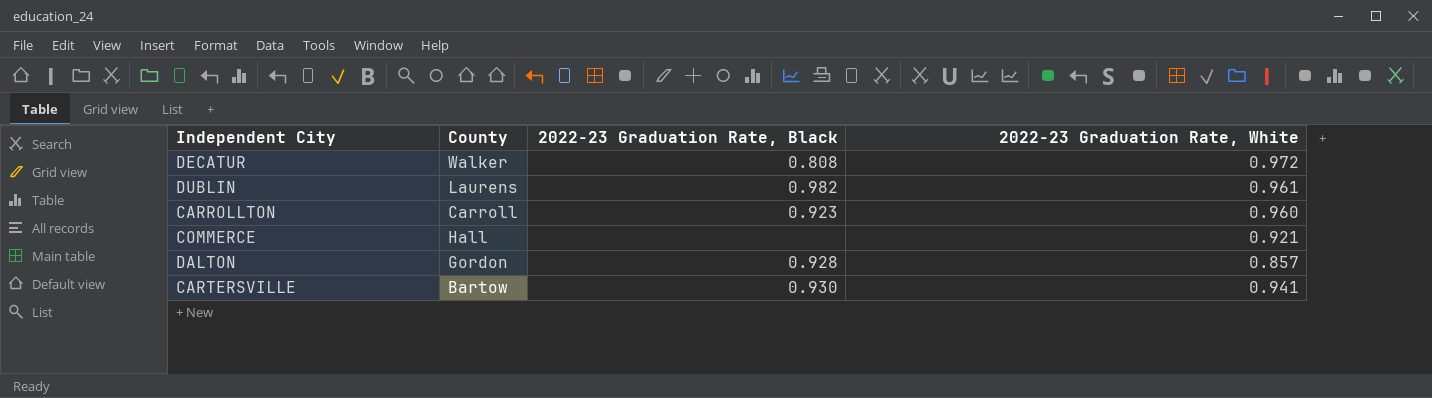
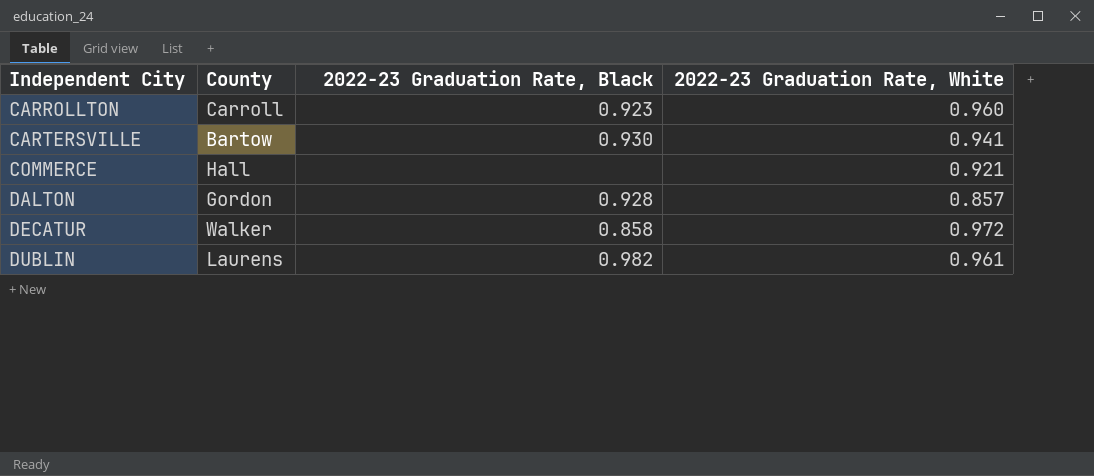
row order: none -> Independent City ascending
DECATUR | 2022-23 Graduation Rate, Black: 0.808 -> 0.858

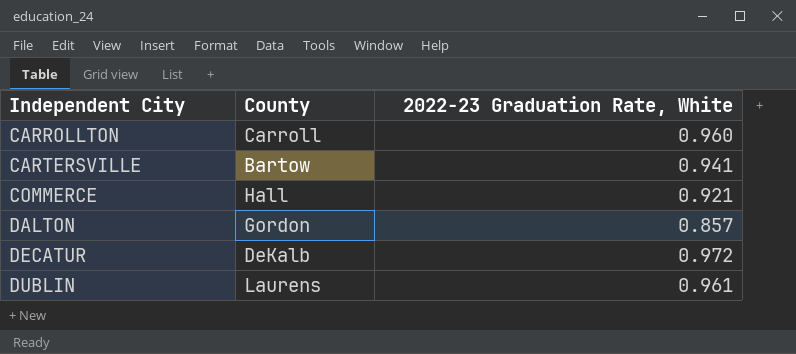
column 2022-23 Graduation Rate, Black | position: 3 -> none
DECATUR | County: Walker -> DeKalb

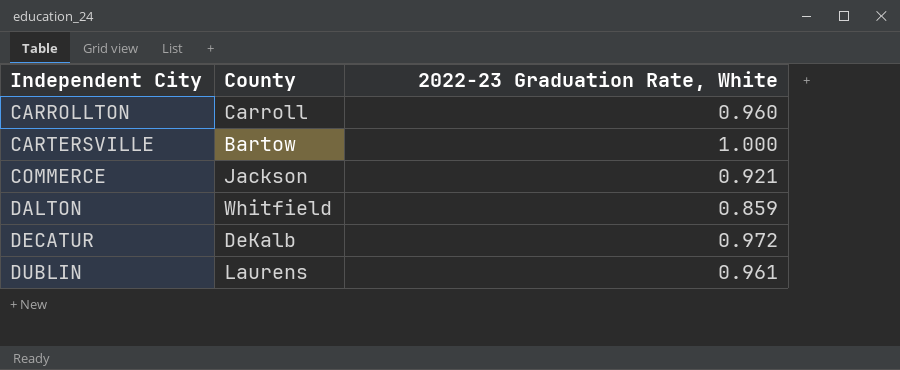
CARTERSVILLE | 2022-23 Graduation Rate, White: 0.941 -> 1.000
COMMERCE | County: Hall -> Jackson
DALTON | County: Gordon -> Whitfield
DALTON | 2022-23 Graduation Rate, White: 0.857 -> 0.859

